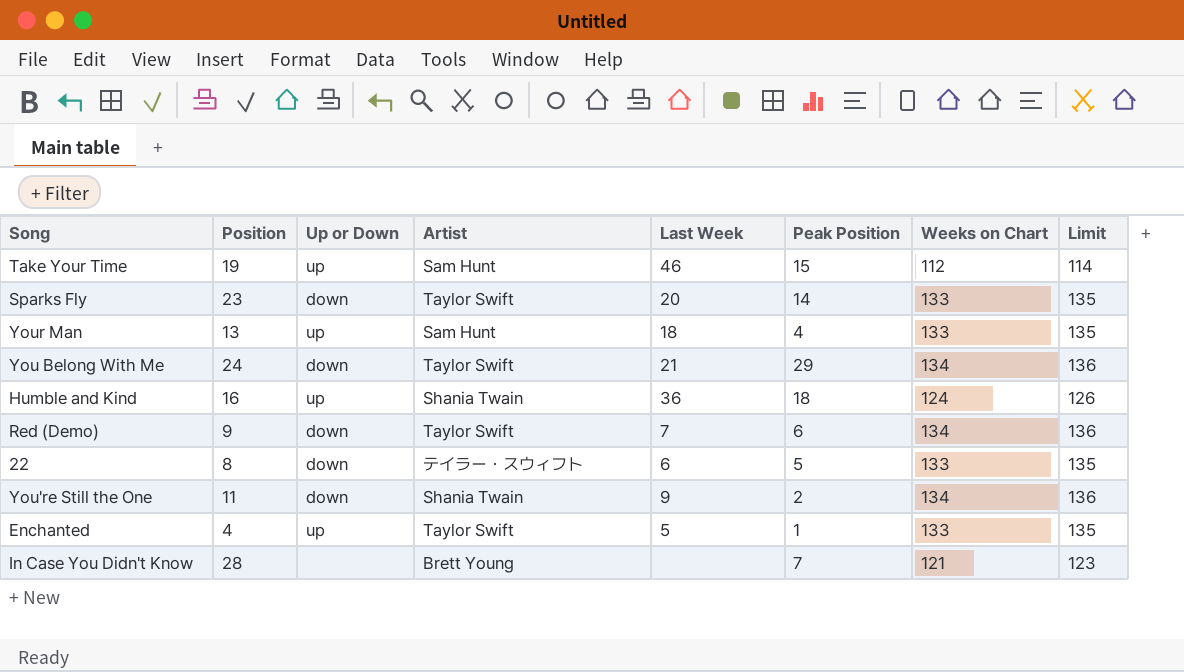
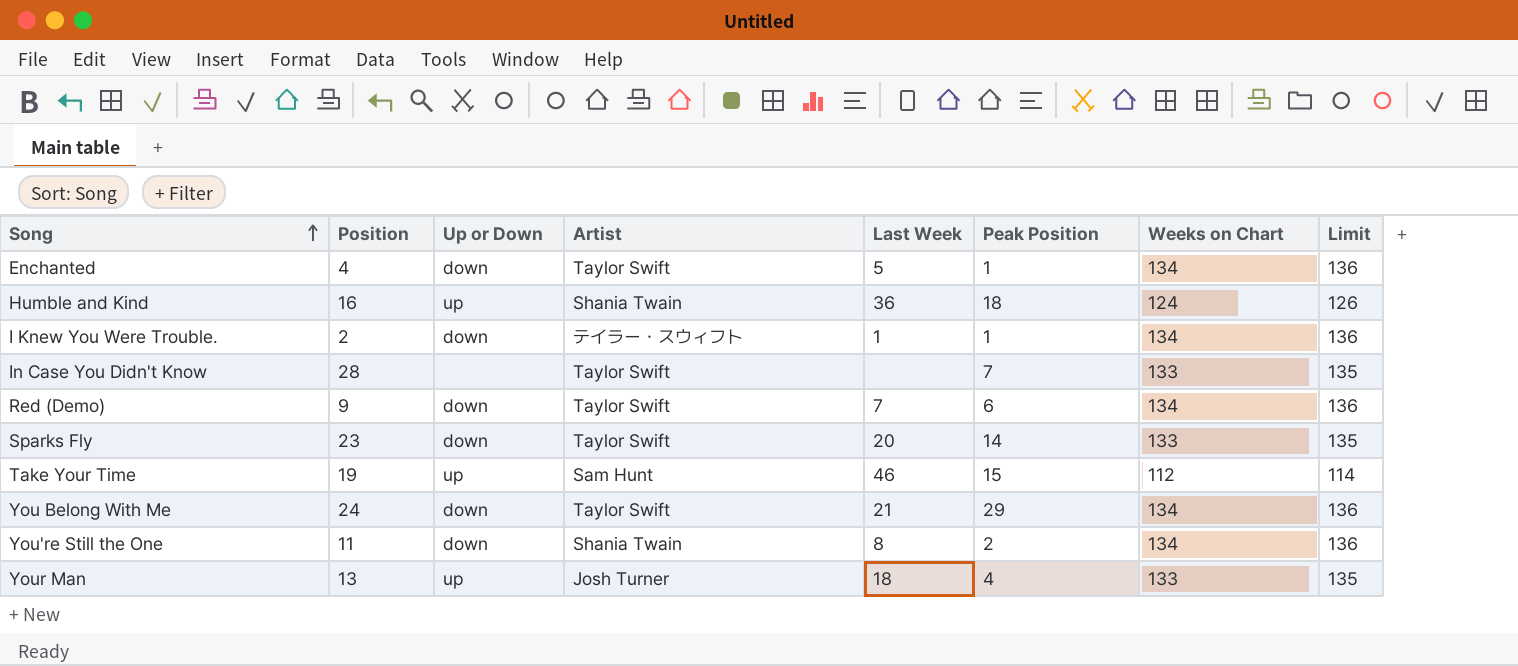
row order: none -> Song ascending
row 22: 8 | down | テイラー・スウィフト | 6 | 5 | 133 | 135 -> none
Enchanted | Up or Down: up -> down
Enchanted | Weeks on Chart: 133 -> 134
Enchanted | Limit: 135 -> 136
row I Knew You Were Trouble.: none -> 2 | down | テイラー・スウィフト | 1 | 1 | 134 | 136
In Case You Didn't Know | Artist: Brett Young -> Taylor Swift
In Case You Didn't Know | Weeks on Chart: 121 -> 133
In Case You Didn't Know | Limit: 123 -> 135
You're Still the One | Last Week: 9 -> 8
Your Man | Artist: Sam Hunt -> Josh Turner

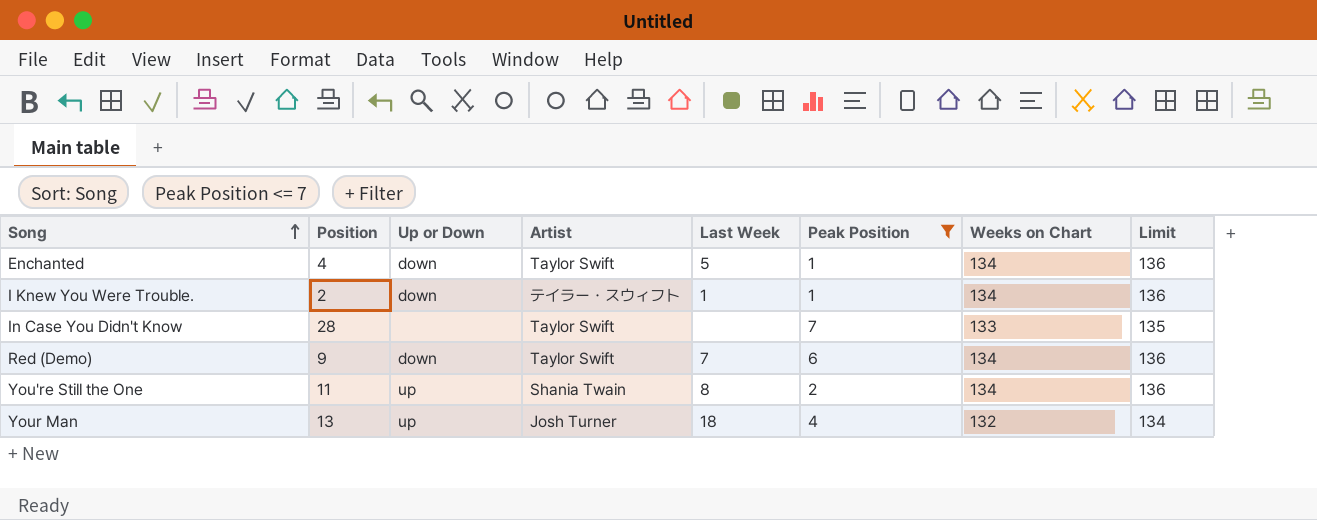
filter: none -> Peak Position <= 7
You're Still the One | Up or Down: down -> up
Your Man | Weeks on Chart: 133 -> 132
Your Man | Limit: 135 -> 134

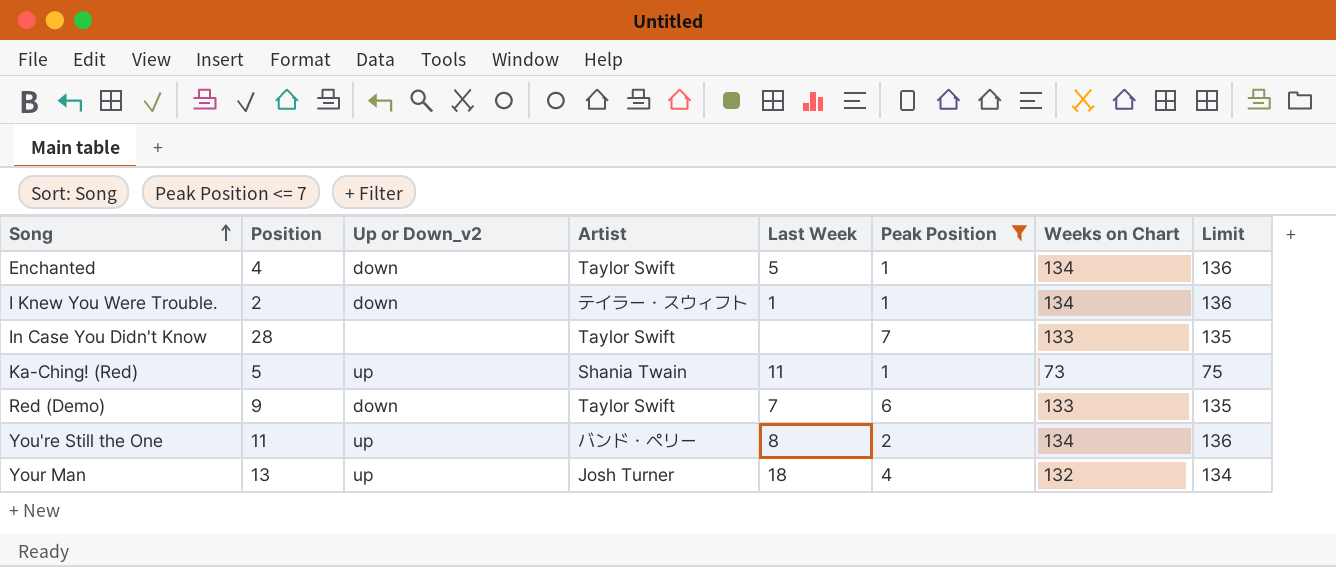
column name: Up or Down -> Up or Down_v2
row Ka-Ching! (Red): none -> 5 | up | Shania Twain | 11 | 1 | 73 | 75
Red (Demo) | Weeks on Chart: 134 -> 133
Red (Demo) | Limit: 136 -> 135
You're Still the One | Artist: Shania Twain -> バンド・ペリー

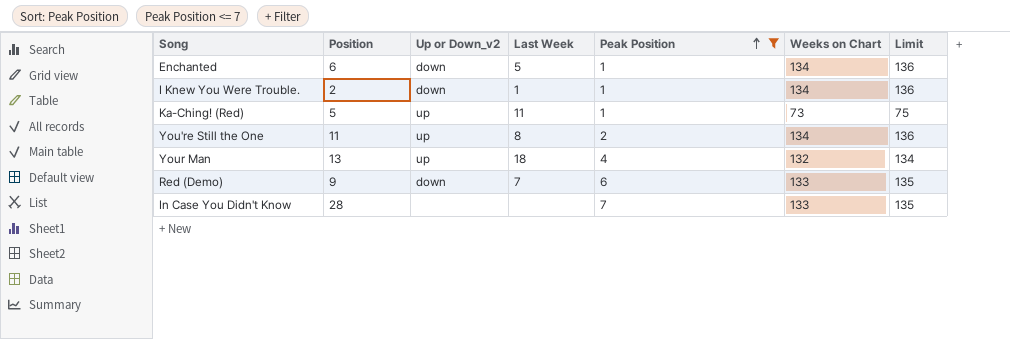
row order: Song ascending -> Peak Position ascending
column Artist | position: 4 -> none
Enchanted | Position: 4 -> 6

